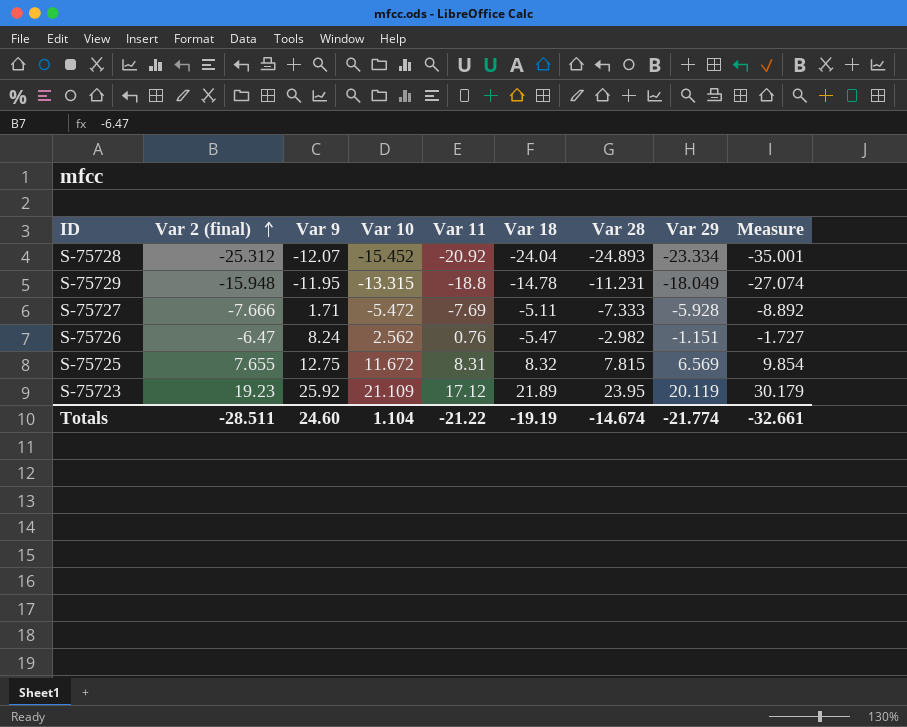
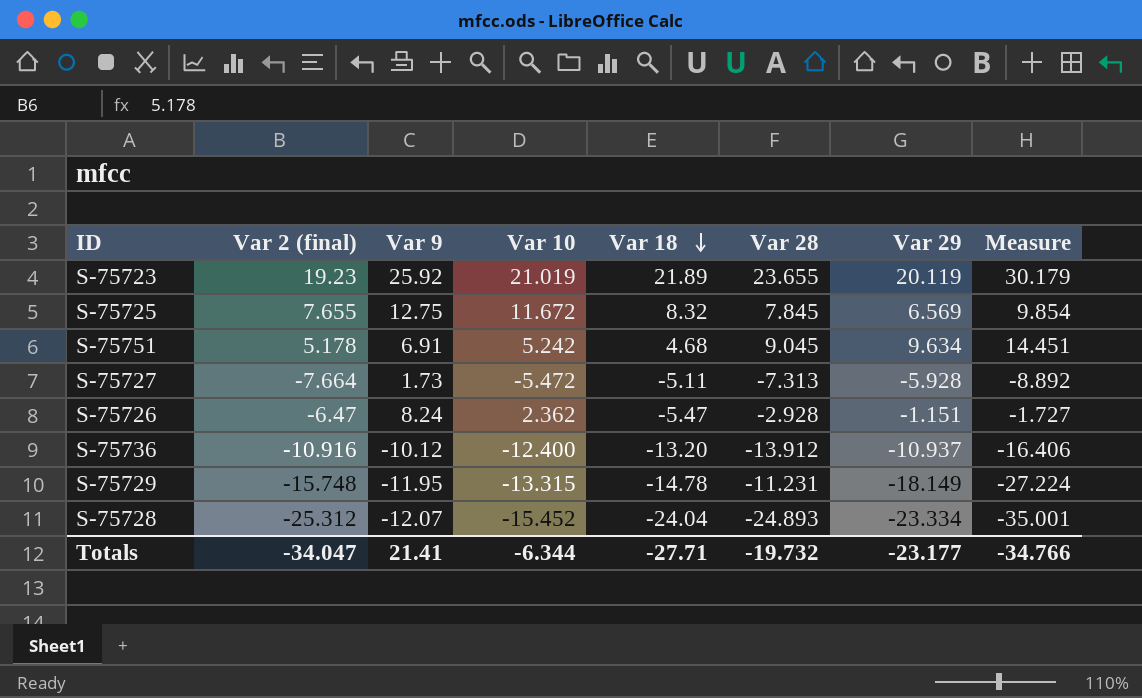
row order: Var 2 (final) ascending -> Var 18 descending
column Var 11 | position: 5 -> none
S-75723 | Var 10: 21.109 -> 21.019
S-75723 | Var 28: 23.95 -> 23.655
S-75725 | Var 28: 7.815 -> 7.845
row S-75751: none -> 5.178 | 6.91 | 5.242 | 4.68 | 9.045 | 9.634 | 14.451
S-75727 | Var 2 (final): -7.666 -> -7.664
S-75727 | Var 9: 1.71 -> 1.73
S-75727 | Var 28: -7.333 -> -7.313
S-75726 | Var 10: 2.562 -> 2.362
S-75726 | Var 28: -2.982 -> -2.928
row S-75736: none -> -10.916 | -10.12 | -12.400 | -13.20 | -13.912 | -10.937 | -16.406
S-75729 | Var 2 (final): -15.948 -> -15.748
S-75729 | Var 29: -18.049 -> -18.149
S-75729 | Measure: -27.074 -> -27.224
Totals | Var 2 (final): -28.511 -> -34.047
Totals | Var 9: 24.60 -> 21.41
Totals | Var 10: 1.104 -> -6.344
Totals | Var 18: -19.19 -> -27.71
Totals | Var 28: -14.674 -> -19.732
Totals | Var 29: -21.774 -> -23.177
Totals | Measure: -32.661 -> -34.766

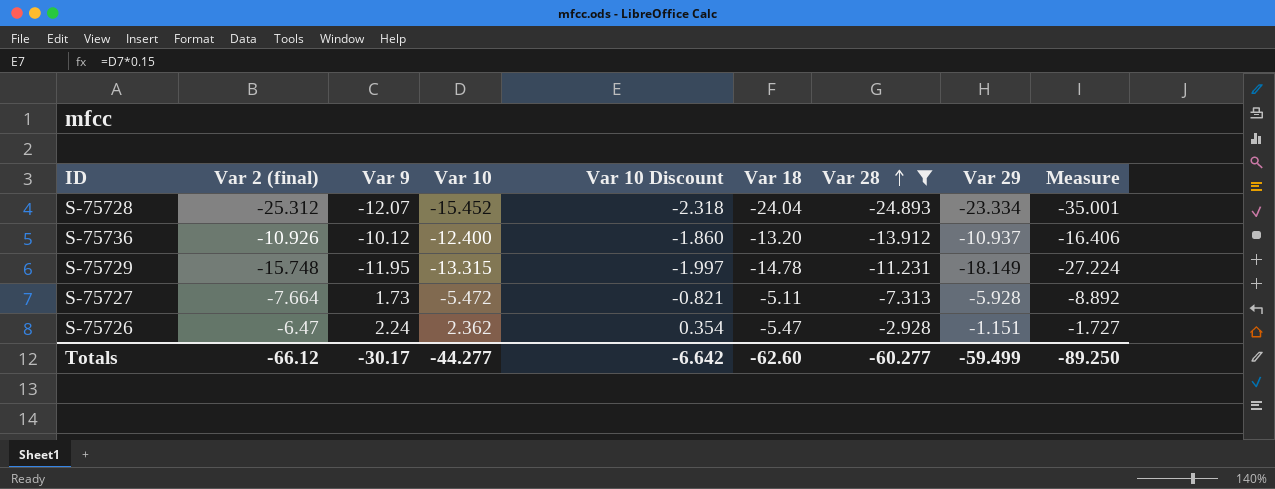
filter: none -> Var 28 <= -2.928
row order: Var 18 descending -> Var 28 ascending
column Var 10 Discount | formula: none -> [Var 10] * 0.15
S-75736 | Var 2 (final): -10.916 -> -10.926
S-75726 | Var 9: 8.24 -> 2.24
Totals | Var 2 (final): -34.047 -> -66.12
Totals | Var 9: 21.41 -> -30.17
Totals | Var 10: -6.344 -> -44.277
Totals | Var 18: -27.71 -> -62.60
Totals | Var 28: -19.732 -> -60.277
Totals | Var 29: -23.177 -> -59.499
Totals | Measure: -34.766 -> -89.250

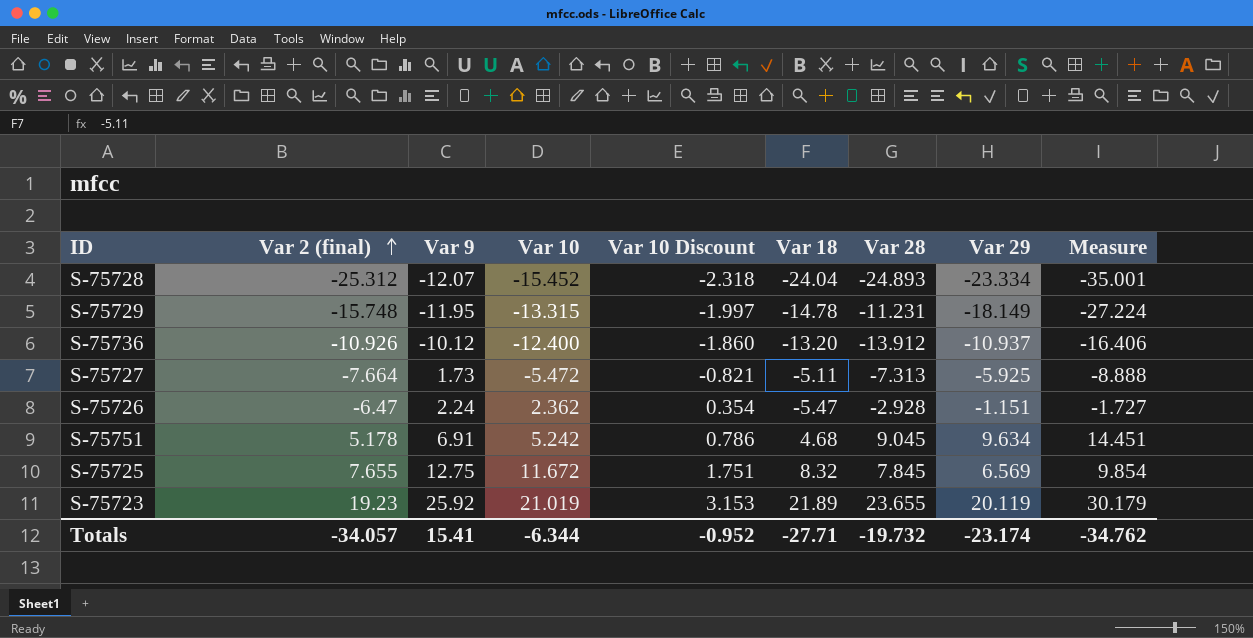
filter: Var 28 <= -2.928 -> none
row order: Var 28 ascending -> Var 2 (final) ascending
S-75727 | Var 29: -5.928 -> -5.925
S-75727 | Measure: -8.892 -> -8.888
Totals | Var 2 (final): -66.12 -> -34.057
Totals | Var 9: -30.17 -> 15.41
Totals | Var 10: -44.277 -> -6.344
Totals | Var 10 Discount: -6.642 -> -0.952
Totals | Var 18: -62.60 -> -27.71
Totals | Var 28: -60.277 -> -19.732
Totals | Var 29: -59.499 -> -23.174
Totals | Measure: -89.250 -> -34.762

